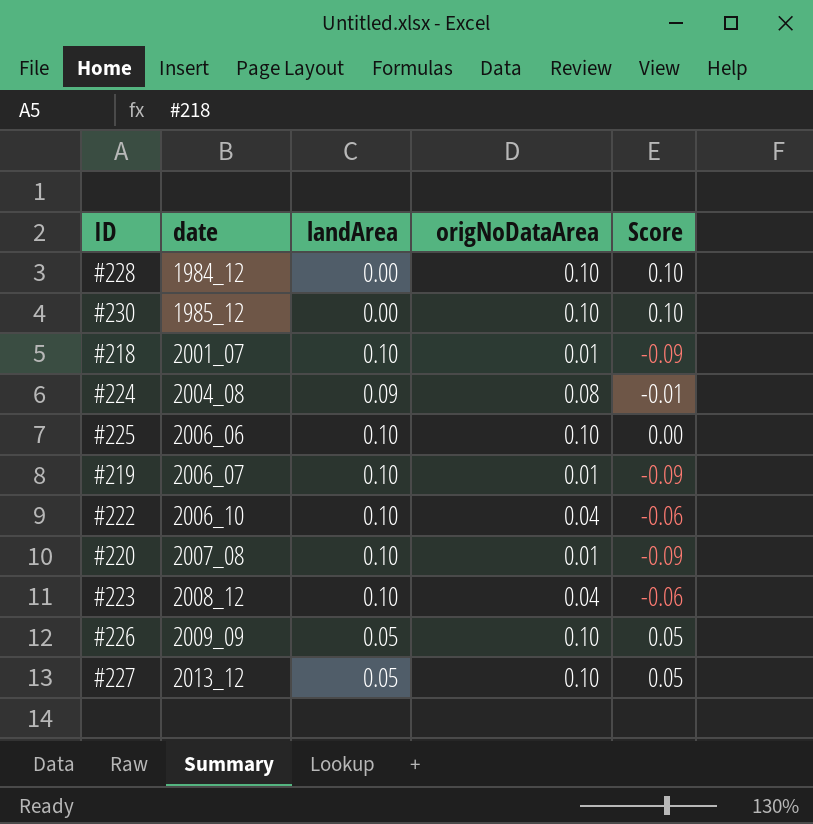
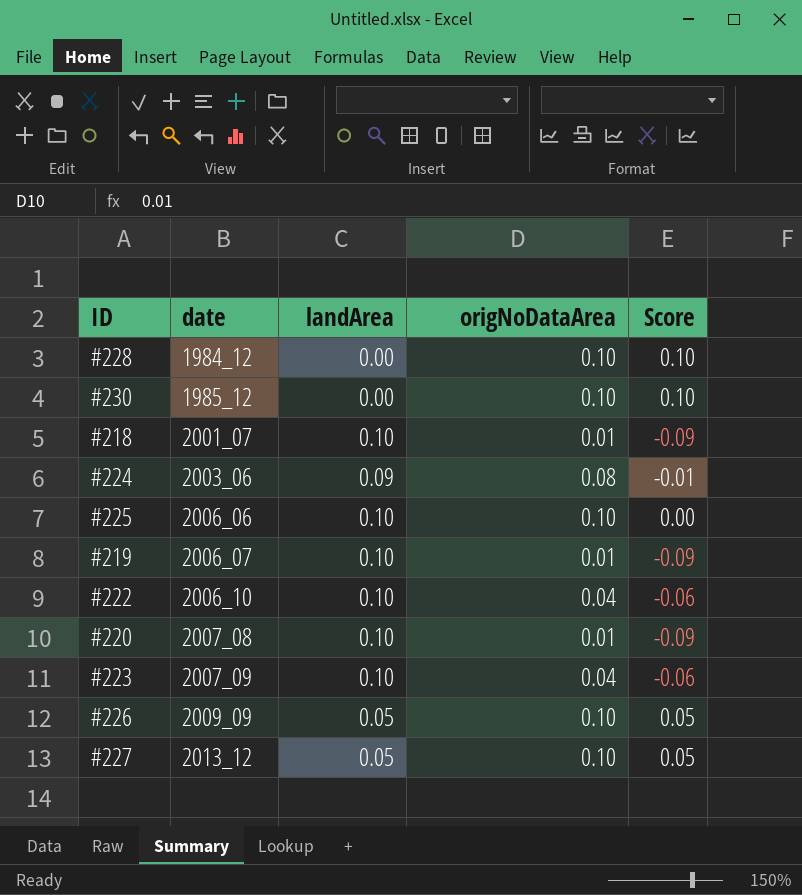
#224 | date: 2004_08 -> 2003_06
#223 | date: 2008_12 -> 2007_09

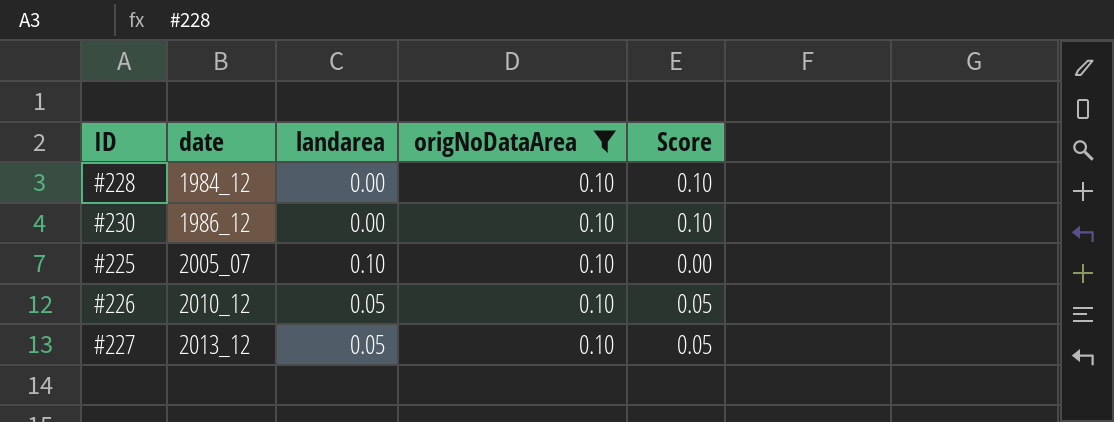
filter: none -> origNoDataArea = 0.10
column name: landArea -> landarea
#230 | date: 1985_12 -> 1986_12
#225 | date: 2006_06 -> 2005_07
#226 | date: 2009_09 -> 2010_12

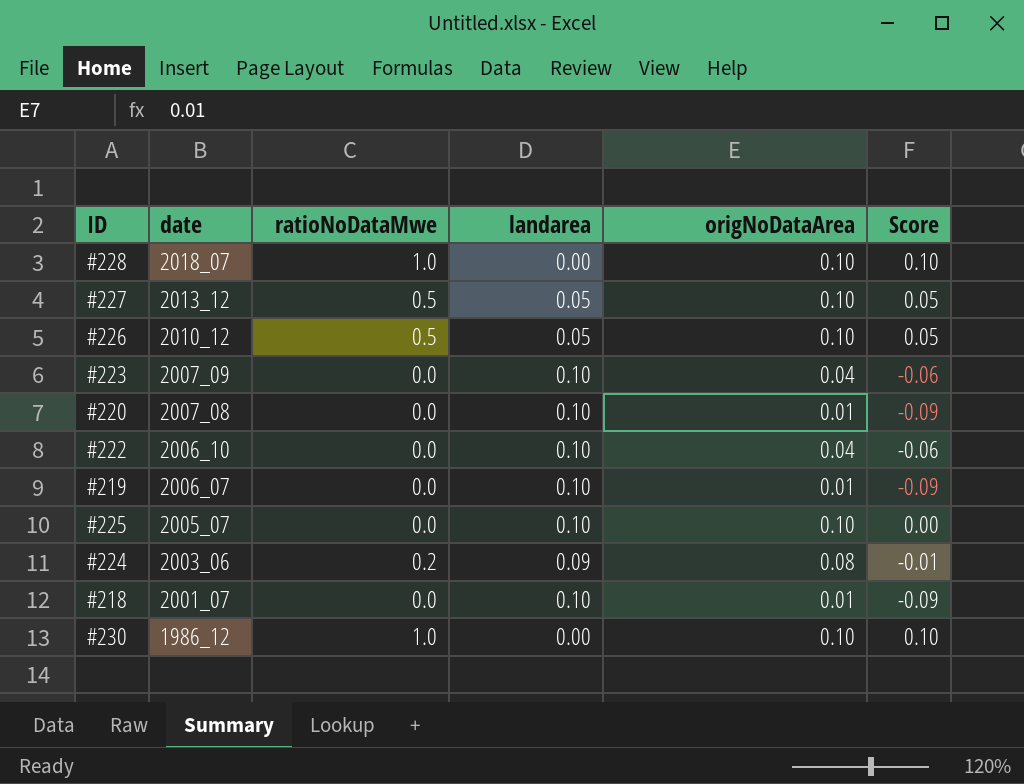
filter: origNoDataArea = 0.10 -> none
row order: date ascending -> date descending
column ratioNoDataMwe | position: none -> 3
#228 | date: 1984_12 -> 2018_07

